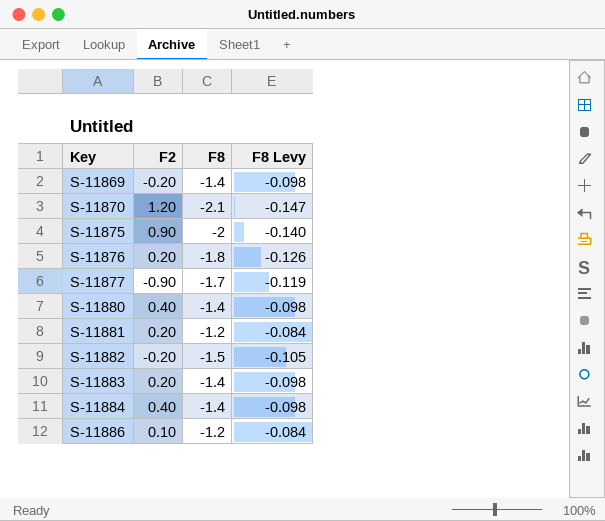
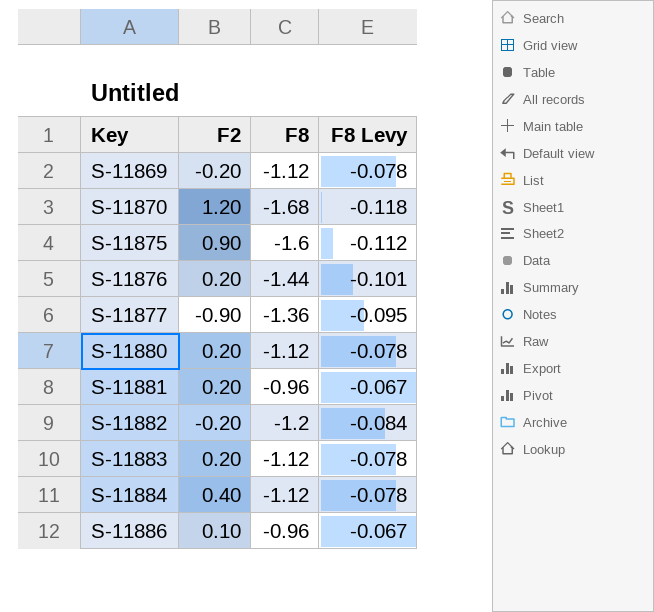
S-11869 | F8: -1.4 -> -1.12
S-11869 | F8 Levy: -0.098 -> -0.078
S-11870 | F8: -2.1 -> -1.68
S-11870 | F8 Levy: -0.147 -> -0.118
S-11875 | F8: -2 -> -1.6
S-11875 | F8 Levy: -0.140 -> -0.112
S-11876 | F8: -1.8 -> -1.44
S-11876 | F8 Levy: -0.126 -> -0.101
S-11877 | F8: -1.7 -> -1.36
S-11877 | F8 Levy: -0.119 -> -0.095
S-11880 | F2: 0.40 -> 0.20
S-11880 | F8: -1.4 -> -1.12
S-11880 | F8 Levy: -0.098 -> -0.078
S-11881 | F8: -1.2 -> -0.96
S-11881 | F8 Levy: -0.084 -> -0.067
S-11882 | F8: -1.5 -> -1.2
S-11882 | F8 Levy: -0.105 -> -0.084
S-11883 | F8: -1.4 -> -1.12
S-11883 | F8 Levy: -0.098 -> -0.078
S-11884 | F8: -1.4 -> -1.12
S-11884 | F8 Levy: -0.098 -> -0.078
S-11886 | F8: -1.2 -> -0.96
S-11886 | F8 Levy: -0.084 -> -0.067

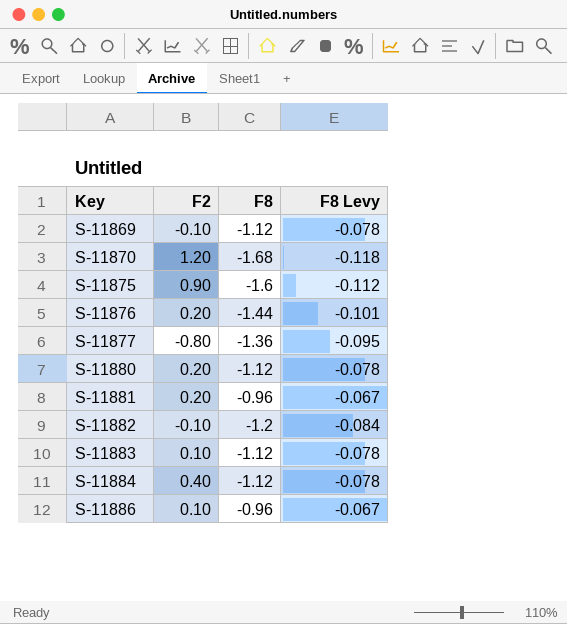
S-11869 | F2: -0.20 -> -0.10
S-11877 | F2: -0.90 -> -0.80
S-11882 | F2: -0.20 -> -0.10
S-11883 | F2: 0.20 -> 0.10

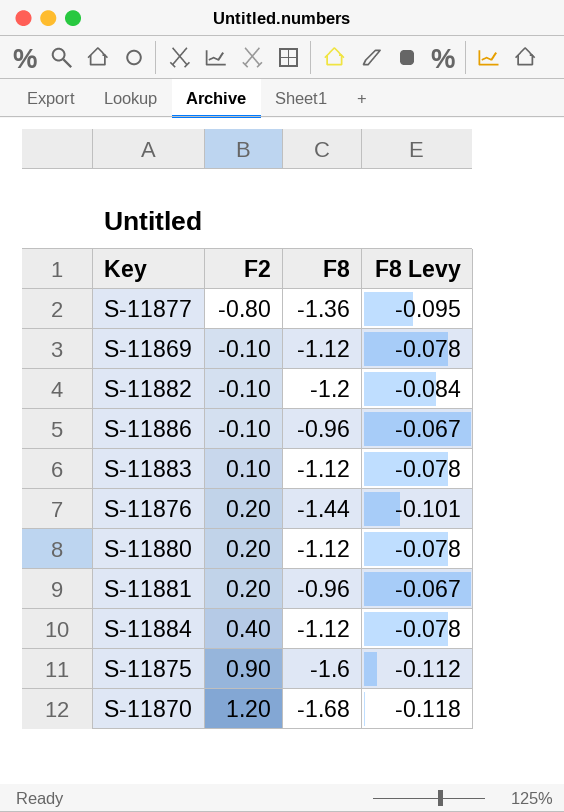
row order: Key ascending -> F2 ascending
S-11886 | F2: 0.10 -> -0.10

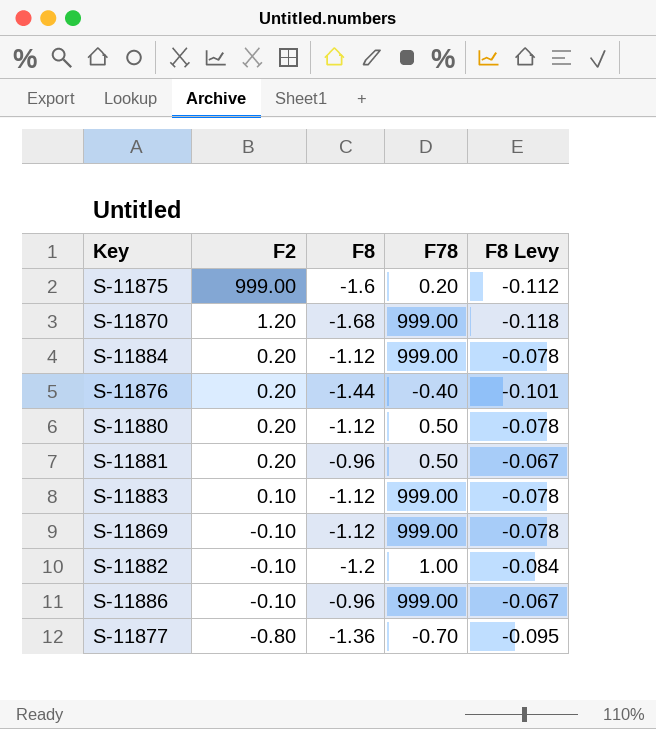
row order: F2 ascending -> F2 descending
column F78 | position: none -> 4
S-11875 | F2: 0.90 -> 999.00
S-11884 | F2: 0.40 -> 0.20

